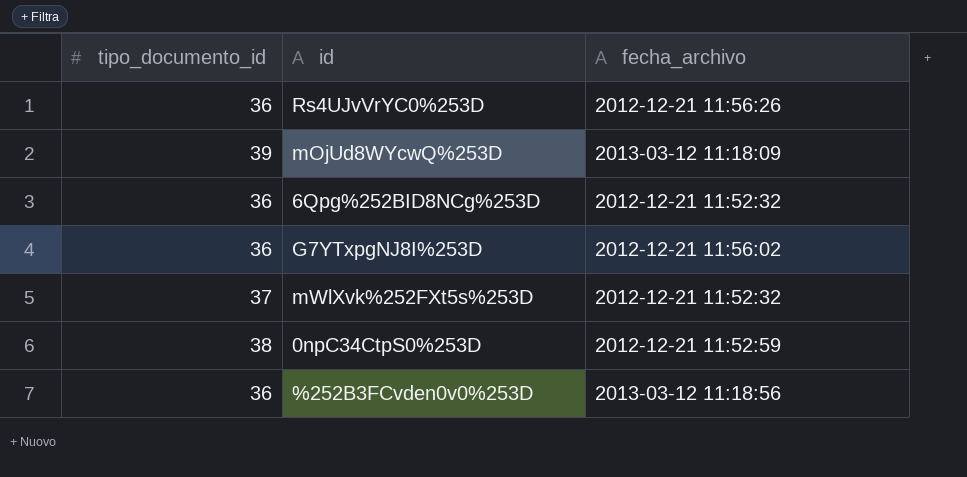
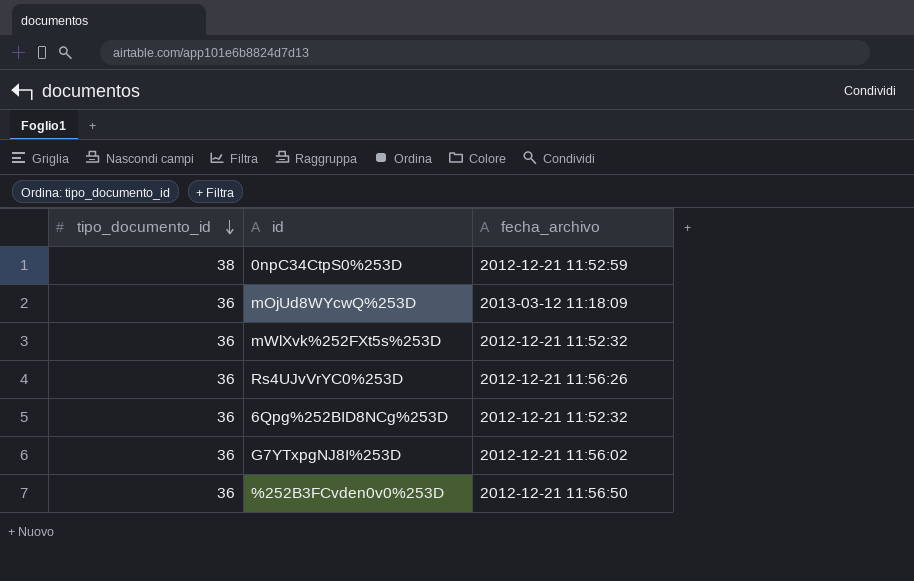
row order: none -> tipo_documento_id descending
mOjUd8WYcwQ%253D | tipo_documento_id: 39 -> 36
mWlXvk%252FXt5s%253D | tipo_documento_id: 37 -> 36
%252B3FCvden0v0%253D | fecha_archivo: 2013-03-12 11:18:56 -> 2012-12-21 11:56:50

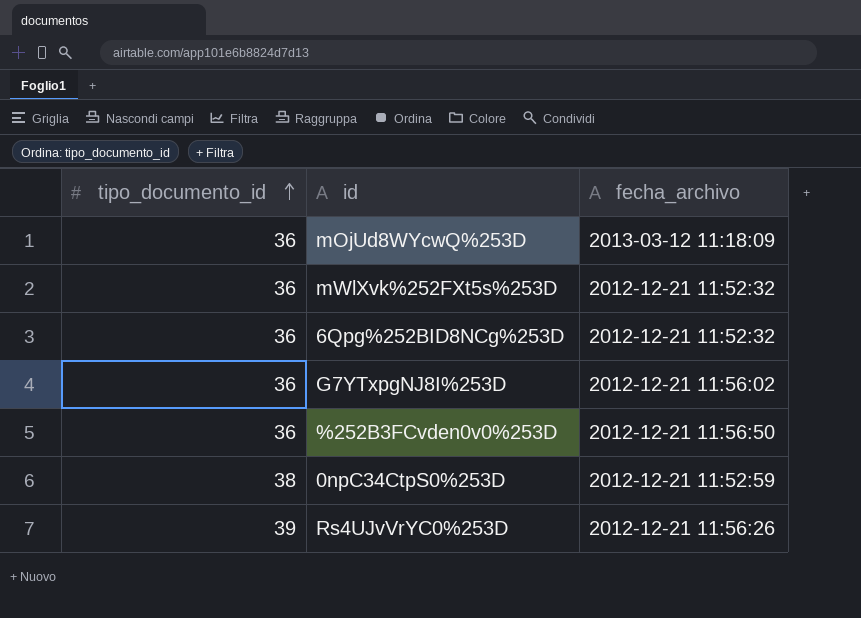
row order: tipo_documento_id descending -> tipo_documento_id ascending
Rs4UJvVrYC0%253D | tipo_documento_id: 36 -> 39

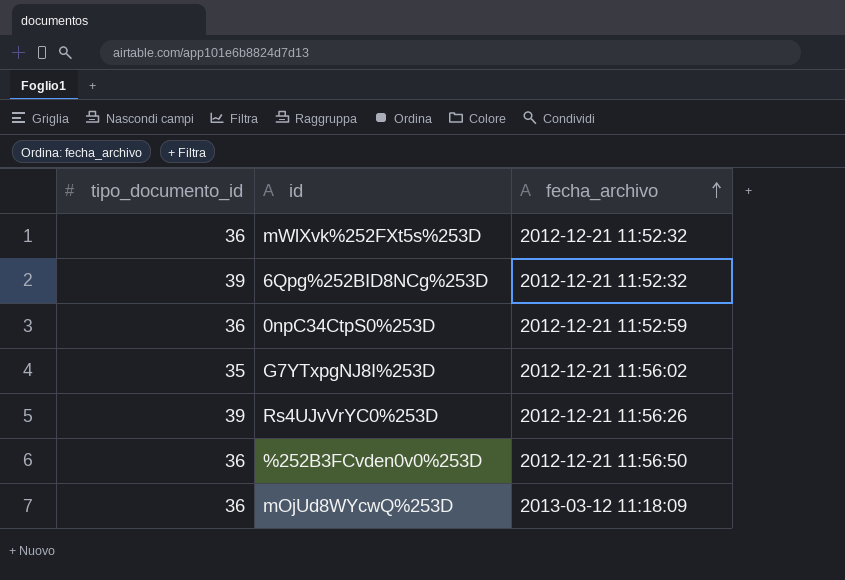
row order: tipo_documento_id ascending -> fecha_archivo ascending
6Qpg%252BID8NCg%253D | tipo_documento_id: 36 -> 39
0npC34CtpS0%253D | tipo_documento_id: 38 -> 36
G7YTxpgNJ8I%253D | tipo_documento_id: 36 -> 35

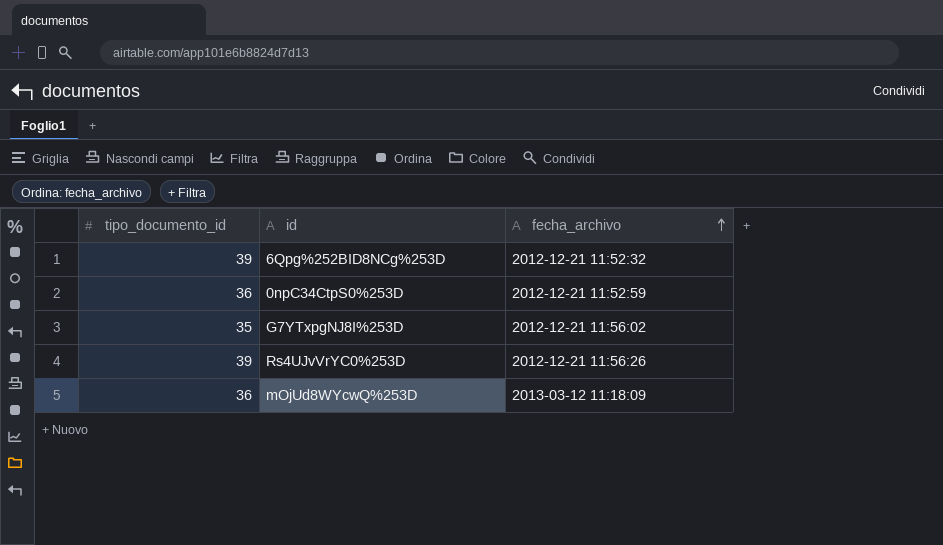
row mWlXvk%252FXt5s%253D: 36 | 2012-12-21 11:52:32 -> none
row %252B3FCvden0v0%253D: 36 | 2012-12-21 11:56:50 -> none

